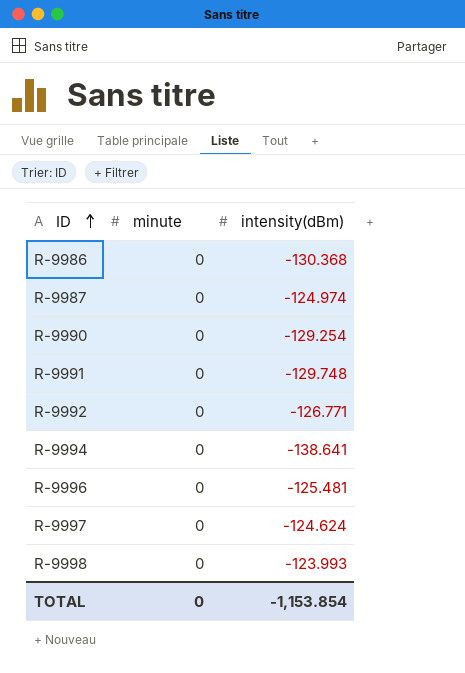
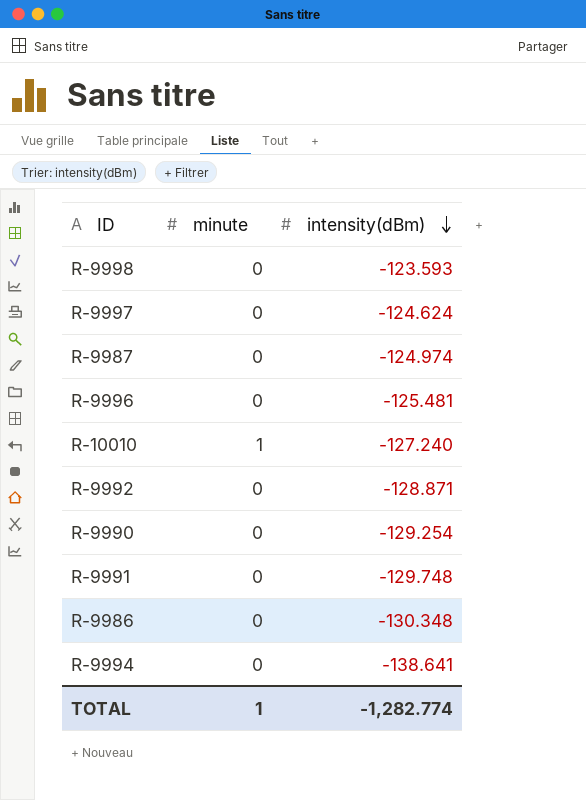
row order: ID ascending -> intensity(dBm) descending
R-9998 | intensity(dBm): -123.993 -> -123.593
row R-10010: none -> 1 | -127.240
R-9992 | intensity(dBm): -126.771 -> -128.871
R-9986 | intensity(dBm): -130.368 -> -130.348
TOTAL | minute: 0 -> 1
TOTAL | intensity(dBm): -1,153.854 -> -1,282.774

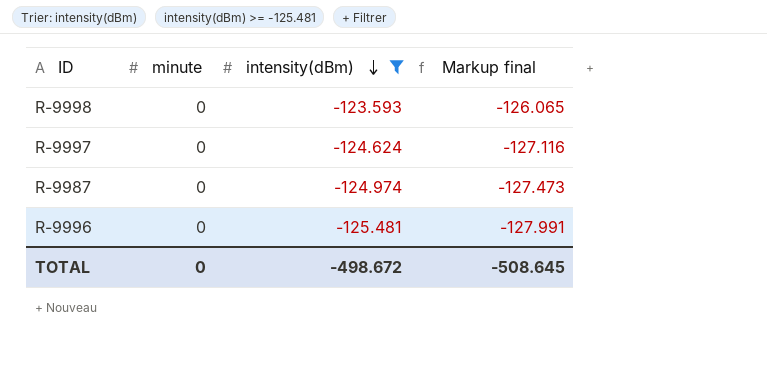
filter: none -> intensity(dBm) >= -125.481
column Markup final | formula: none -> [intensity(dBm)] * 1.02
TOTAL | minute: 1 -> 0
TOTAL | intensity(dBm): -1,282.774 -> -498.672

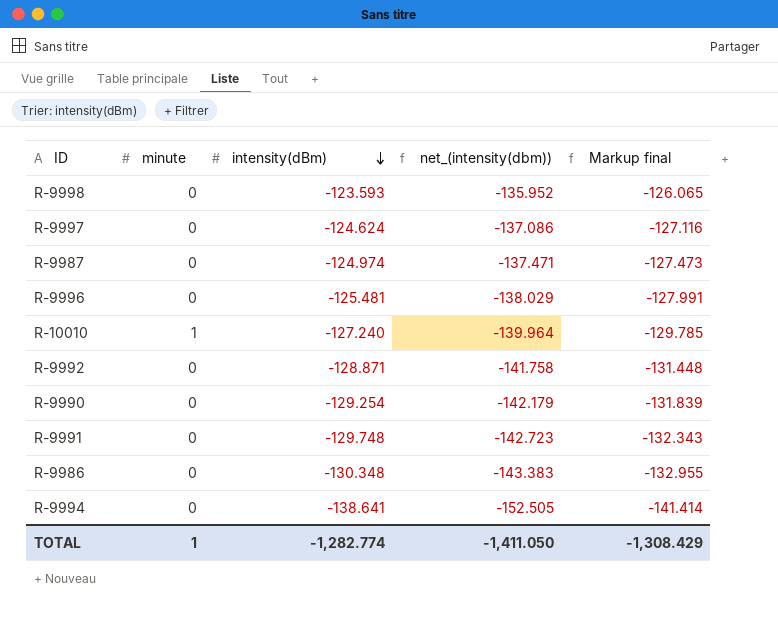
filter: intensity(dBm) >= -125.481 -> none
column net_(intensity(dbm)) | formula: none -> [intensity(dBm)] * 1.1
TOTAL | minute: 0 -> 1
TOTAL | intensity(dBm): -498.672 -> -1,282.774
TOTAL | Markup final: -508.645 -> -1,308.429

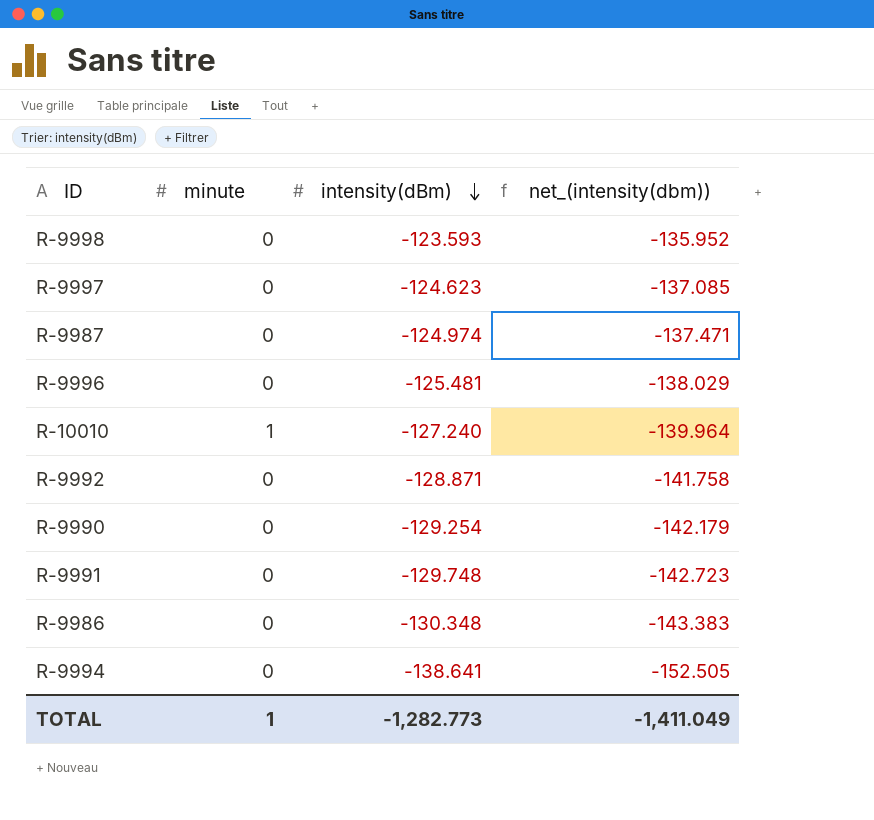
column Markup final | formula: [intensity(dBm)] * 1.02 -> none
R-9997 | intensity(dBm): -124.624 -> -124.623
R-9997 | net_(intensity(dbm)): -137.086 -> -137.085
TOTAL | intensity(dBm): -1,282.774 -> -1,282.773
TOTAL | net_(intensity(dbm)): -1,411.050 -> -1,411.049

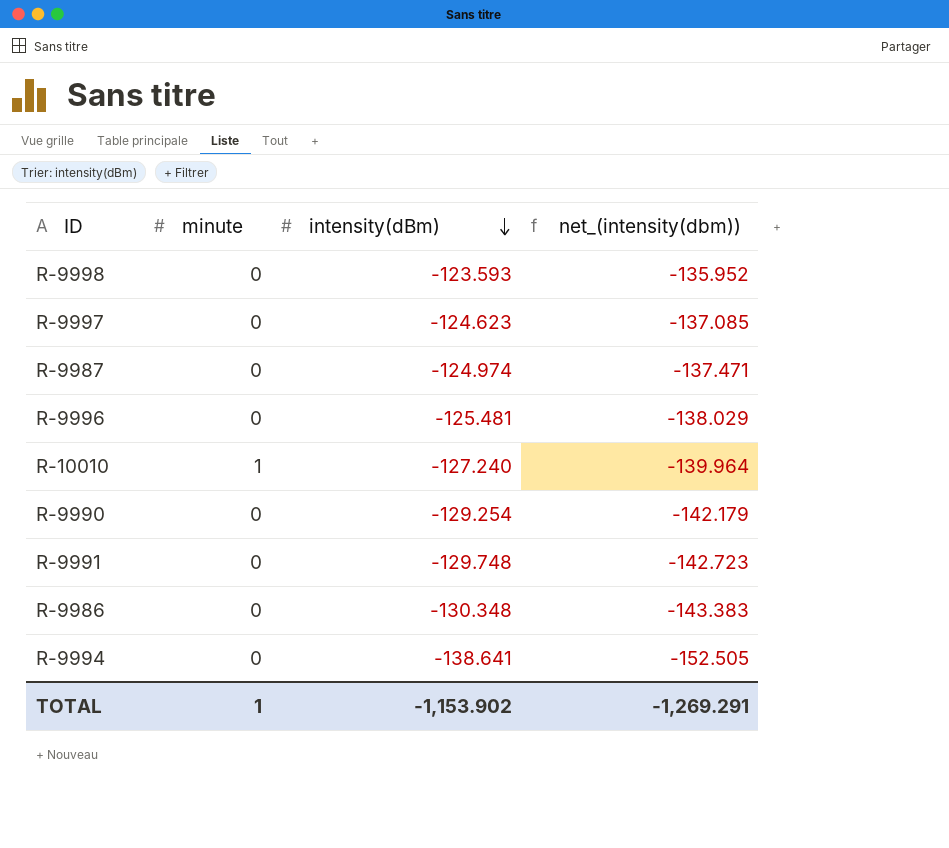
row R-9992: 0 | -128.871 | -141.758 -> none
TOTAL | intensity(dBm): -1,282.773 -> -1,153.902
TOTAL | net_(intensity(dbm)): -1,411.049 -> -1,269.291

